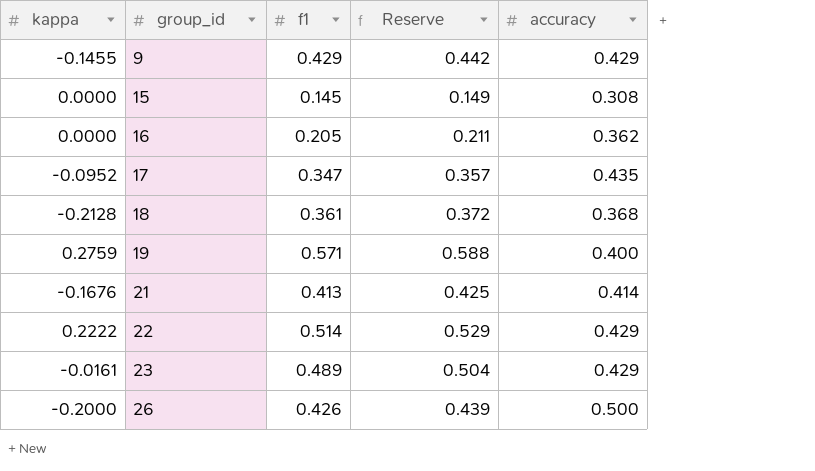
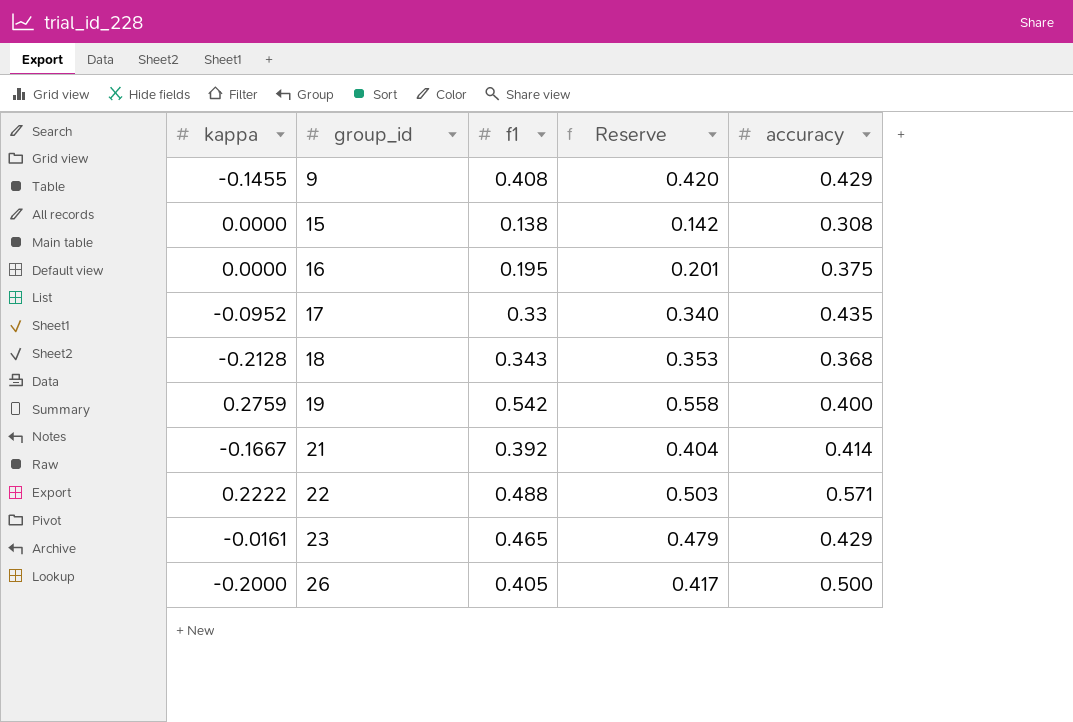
9 | f1: 0.429 -> 0.408
9 | Reserve: 0.442 -> 0.420
15 | f1: 0.145 -> 0.138
15 | Reserve: 0.149 -> 0.142
16 | f1: 0.205 -> 0.195
16 | Reserve: 0.211 -> 0.201
16 | accuracy: 0.362 -> 0.375
17 | f1: 0.347 -> 0.33
17 | Reserve: 0.357 -> 0.340
18 | f1: 0.361 -> 0.343
18 | Reserve: 0.372 -> 0.353
19 | f1: 0.571 -> 0.542
19 | Reserve: 0.588 -> 0.558
21 | kappa: -0.1676 -> -0.1667
21 | f1: 0.413 -> 0.392
21 | Reserve: 0.425 -> 0.404
22 | f1: 0.514 -> 0.488
22 | Reserve: 0.529 -> 0.503
22 | accuracy: 0.429 -> 0.571
23 | f1: 0.489 -> 0.465
23 | Reserve: 0.504 -> 0.479
26 | f1: 0.426 -> 0.405
26 | Reserve: 0.439 -> 0.417

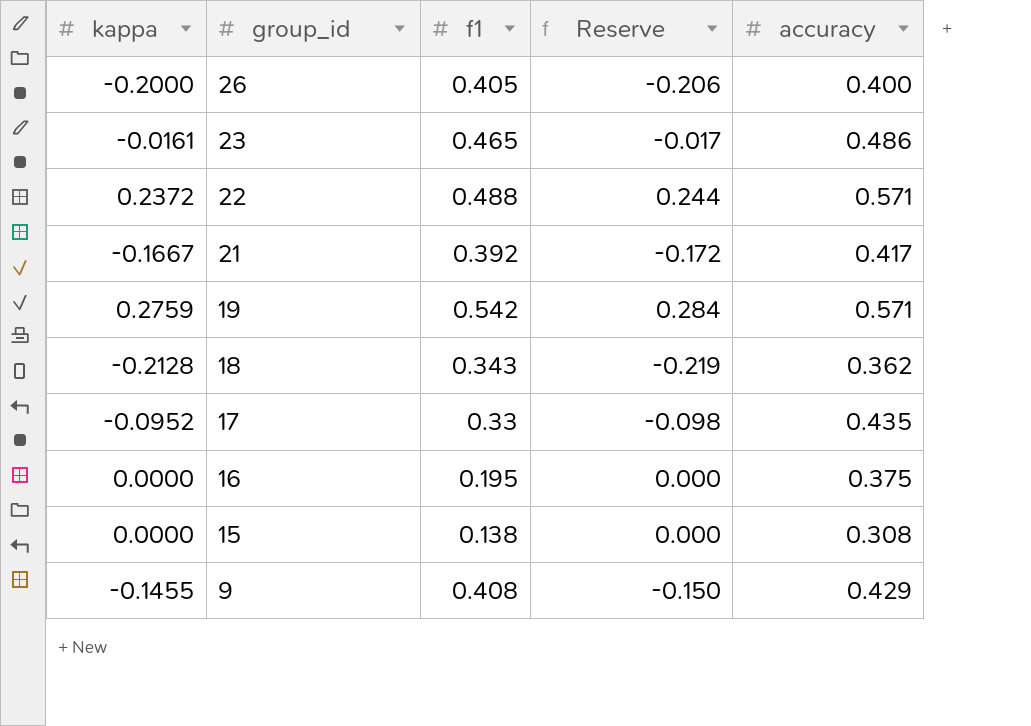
row order: group_id ascending -> group_id descending
column Reserve | formula: [f1] * 1.03 -> [kappa] * 1.03
26 | accuracy: 0.500 -> 0.400
23 | accuracy: 0.429 -> 0.486
22 | kappa: 0.2222 -> 0.2372
21 | accuracy: 0.414 -> 0.417
19 | accuracy: 0.400 -> 0.571
18 | accuracy: 0.368 -> 0.362

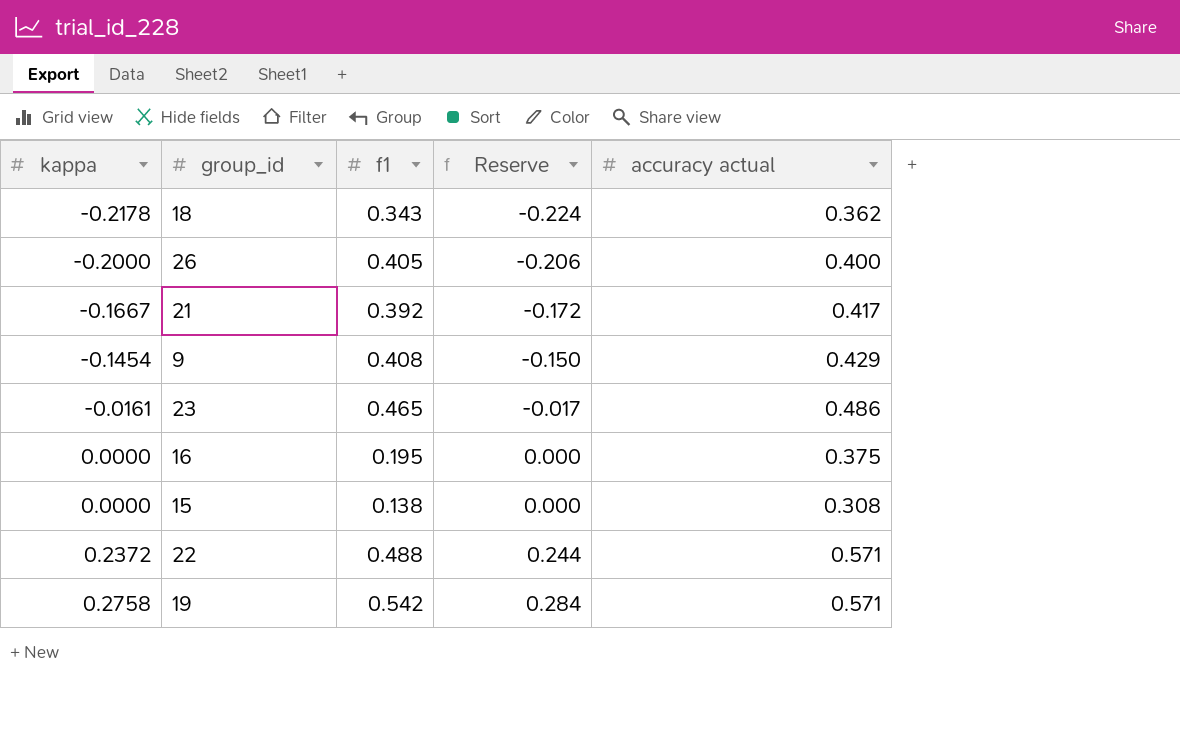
row order: group_id descending -> kappa ascending
column name: accuracy -> accuracy actual
row 17: -0.0952 | 0.33 | -0.098 | 0.435 -> none
18 | kappa: -0.2128 -> -0.2178
18 | Reserve: -0.219 -> -0.224
9 | kappa: -0.1455 -> -0.1454
19 | kappa: 0.2759 -> 0.2758

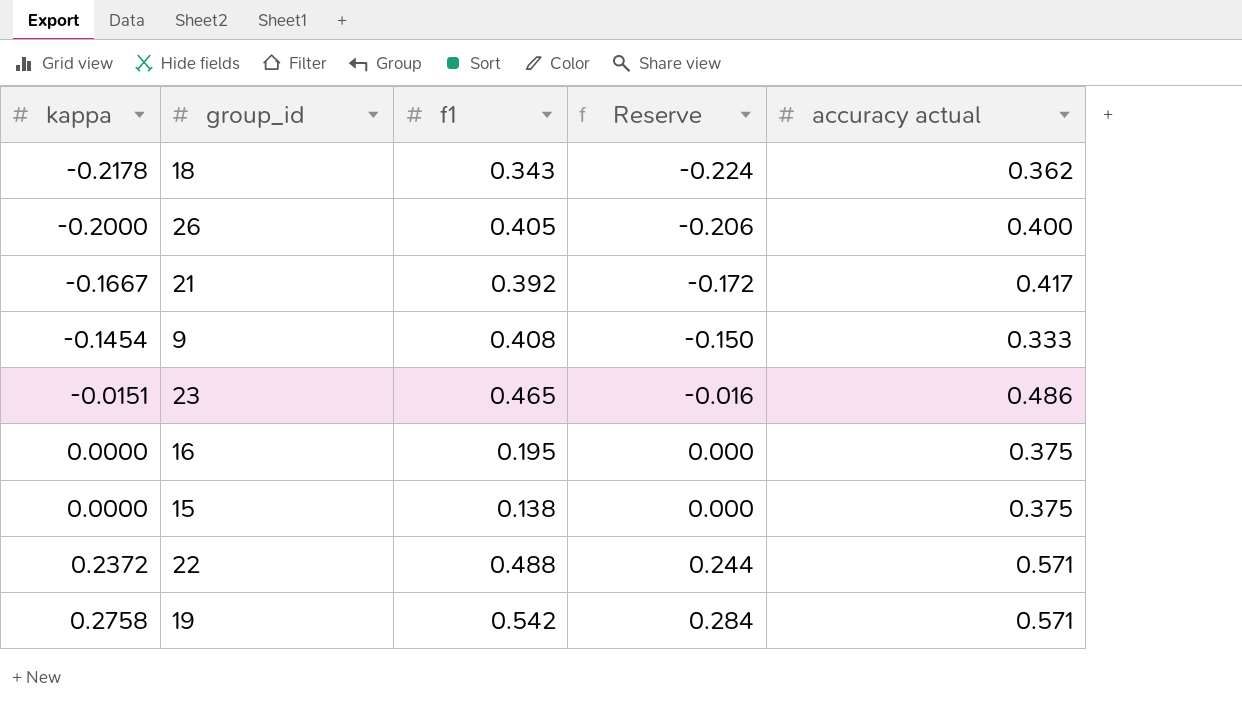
9 | accuracy actual: 0.429 -> 0.333
23 | kappa: -0.0161 -> -0.0151
23 | Reserve: -0.017 -> -0.016
15 | accuracy actual: 0.308 -> 0.375

